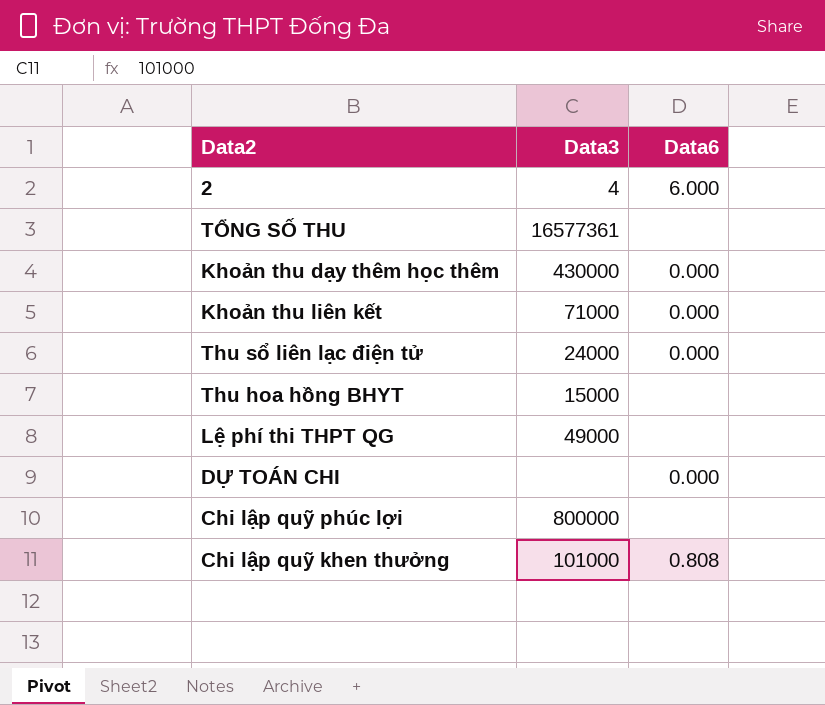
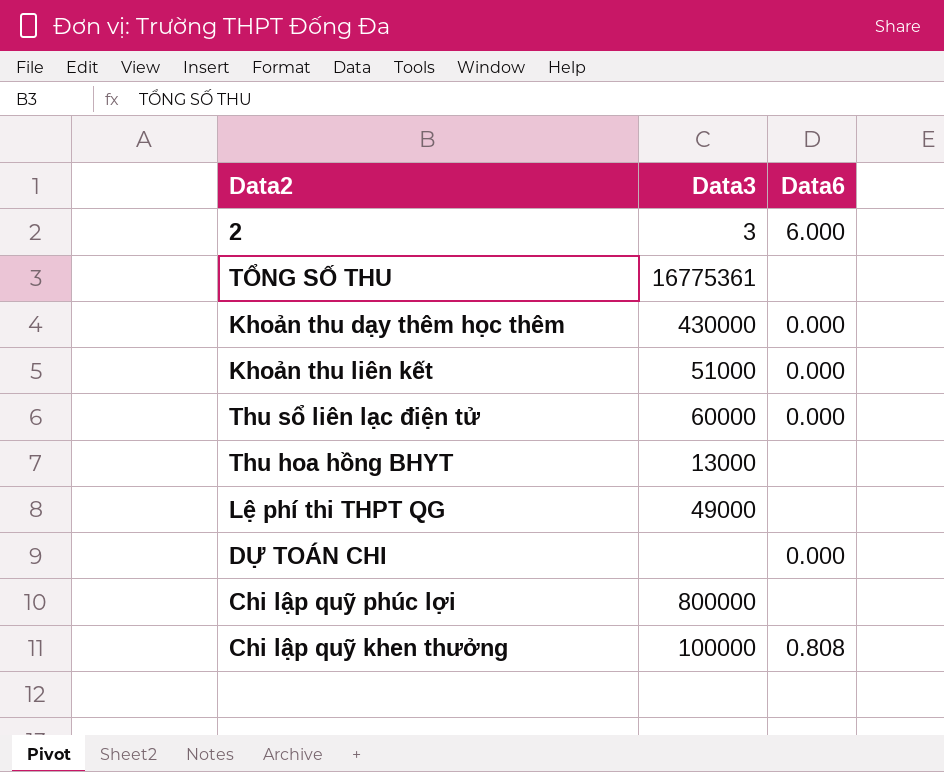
2 | Data3: 4 -> 3
TỔNG SỐ THU | Data3: 16577361 -> 16775361
Khoản thu liên kết | Data3: 71000 -> 51000
Thu sổ liên lạc điện tử | Data3: 24000 -> 60000
Thu hoa hồng BHYT | Data3: 15000 -> 13000
Chi lập quỹ khen thưởng | Data3: 101000 -> 100000

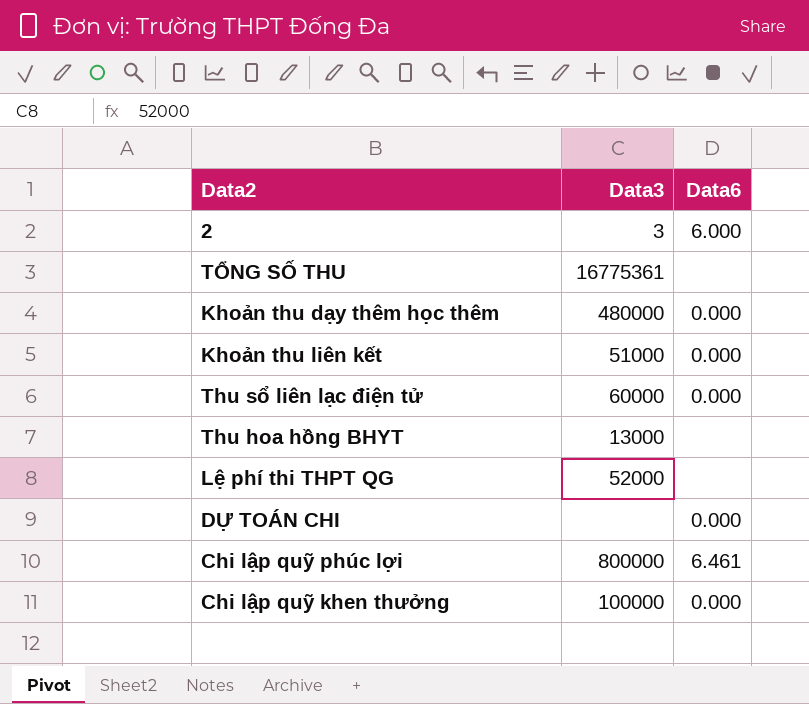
Khoản thu dạy thêm học thêm | Data3: 430000 -> 480000
Lệ phí thi THPT QG | Data3: 49000 -> 52000
Chi lập quỹ phúc lợi | Data6: none -> 6.461
Chi lập quỹ khen thưởng | Data6: 0.808 -> 0.000

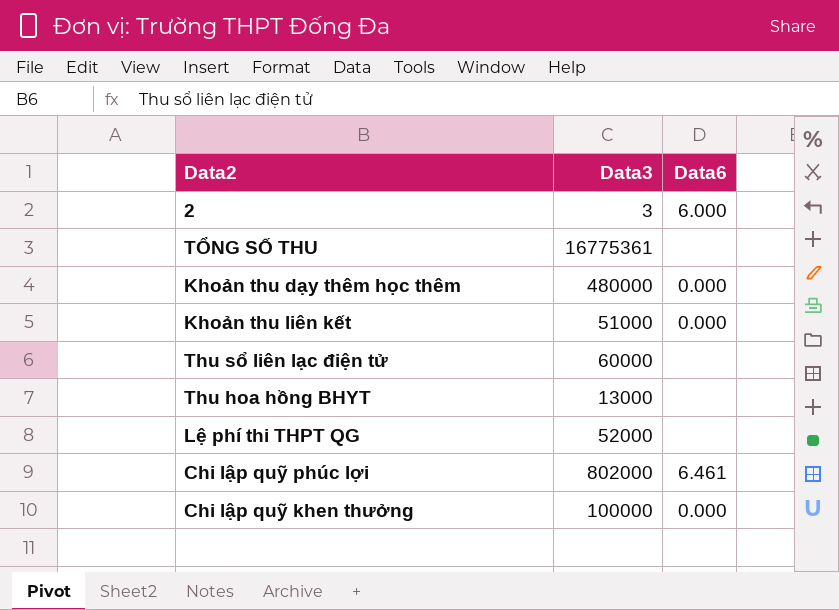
row DỰ TOÁN CHI: none | 0.000 -> none
Thu sổ liên lạc điện tử | Data6: 0.000 -> none
Chi lập quỹ phúc lợi | Data3: 800000 -> 802000

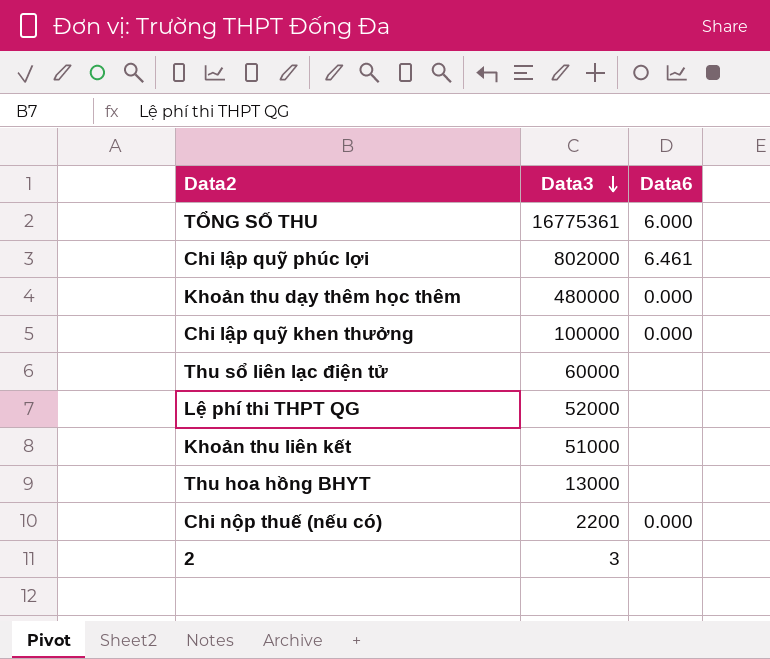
row order: none -> Data3 descending
TỔNG SỐ THU | Data6: none -> 6.000
Khoản thu liên kết | Data6: 0.000 -> none
row Chi nộp thuế (nếu có): none -> 2200 | 0.000
2 | Data6: 6.000 -> none

